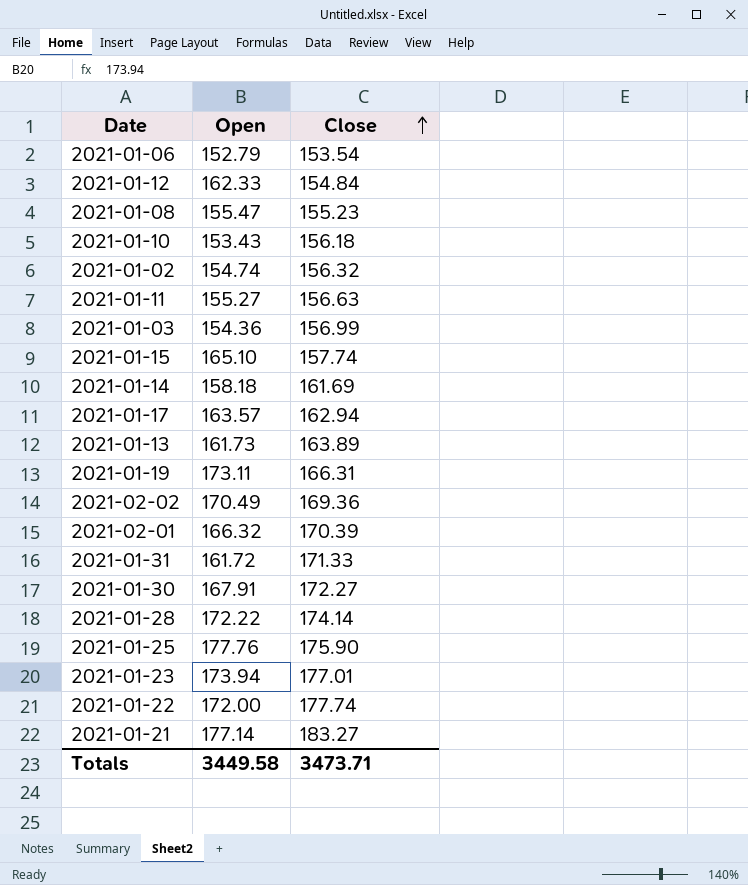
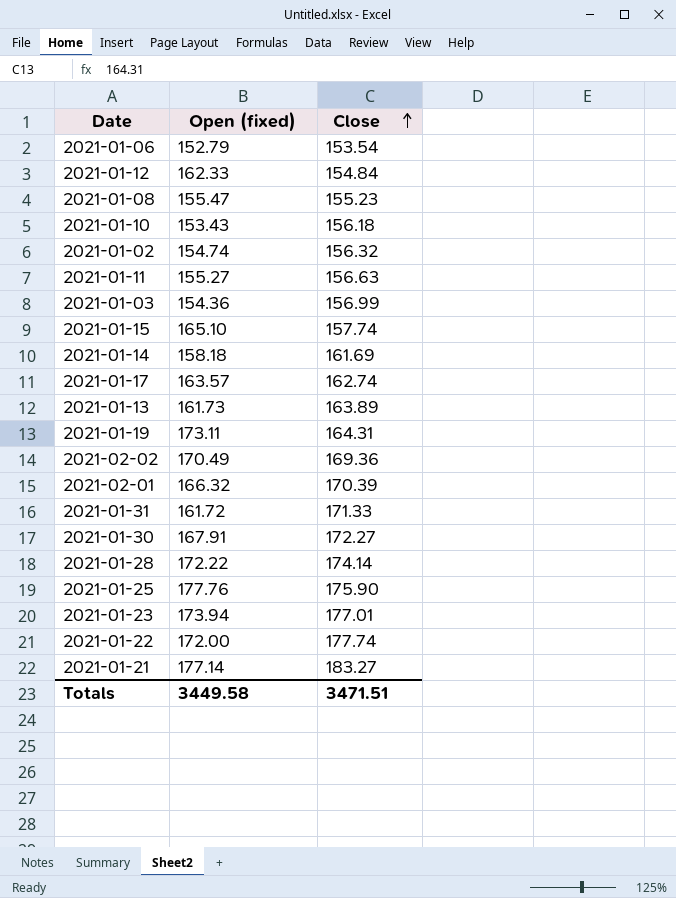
column name: Open -> Open (fixed)
2021-01-17 | Close: 162.94 -> 162.74
2021-01-19 | Close: 166.31 -> 164.31
Totals | Close: 3473.71 -> 3471.51

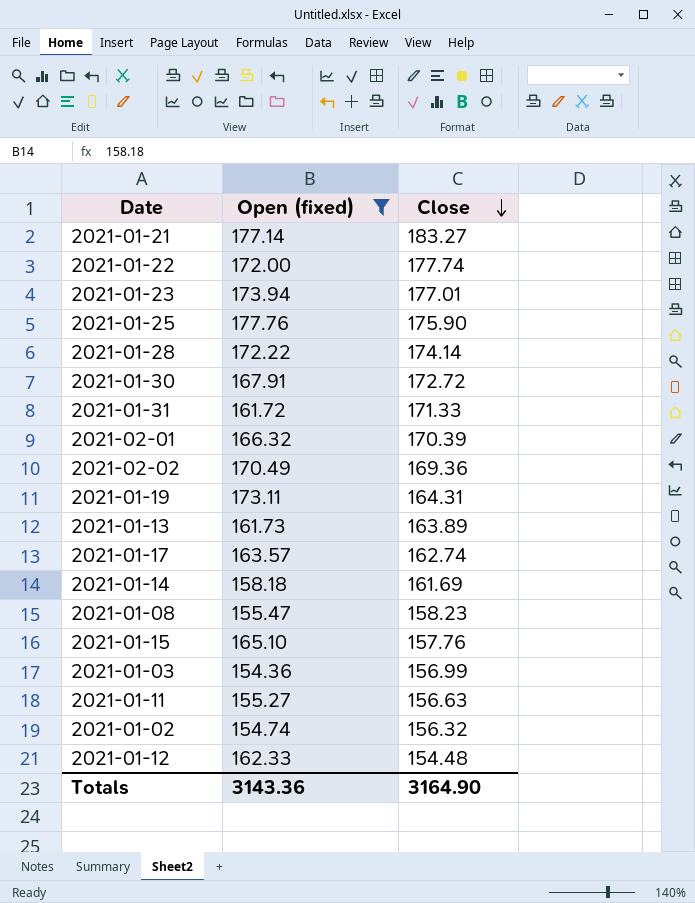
filter: none -> Open (fixed) >= 154.36
row order: Close ascending -> Close descending
2021-01-30 | Close: 172.27 -> 172.72
2021-01-08 | Close: 155.23 -> 158.23
2021-01-15 | Close: 157.74 -> 157.76
2021-01-12 | Close: 154.84 -> 154.48
Totals | Open (fixed): 3449.58 -> 3143.36
Totals | Close: 3471.51 -> 3164.90

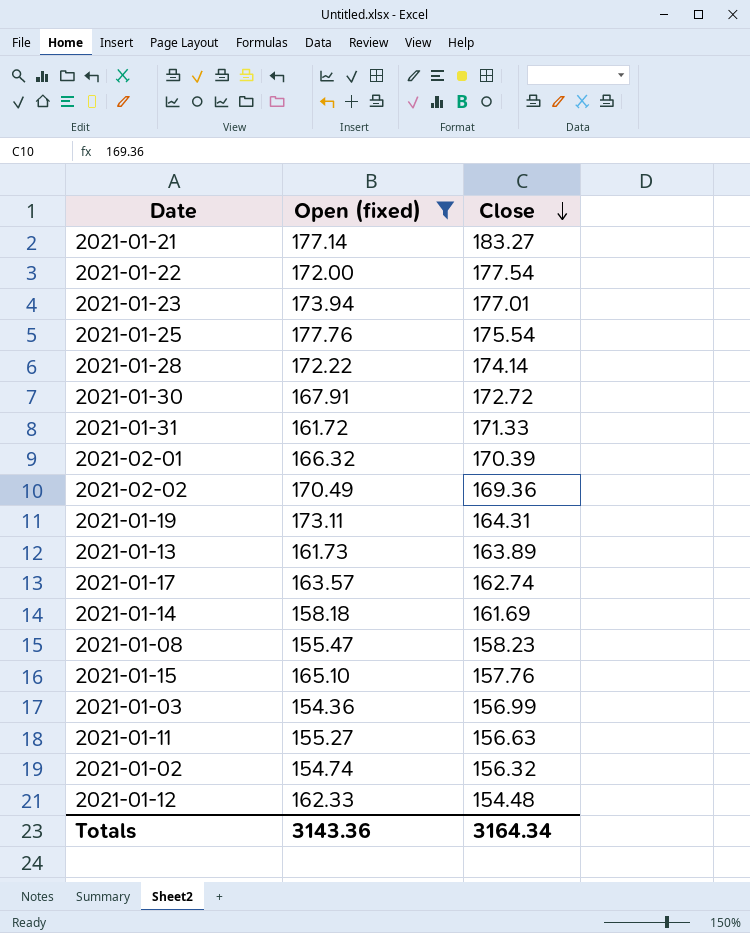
2021-01-22 | Close: 177.74 -> 177.54
2021-01-25 | Close: 175.90 -> 175.54
Totals | Close: 3164.90 -> 3164.34

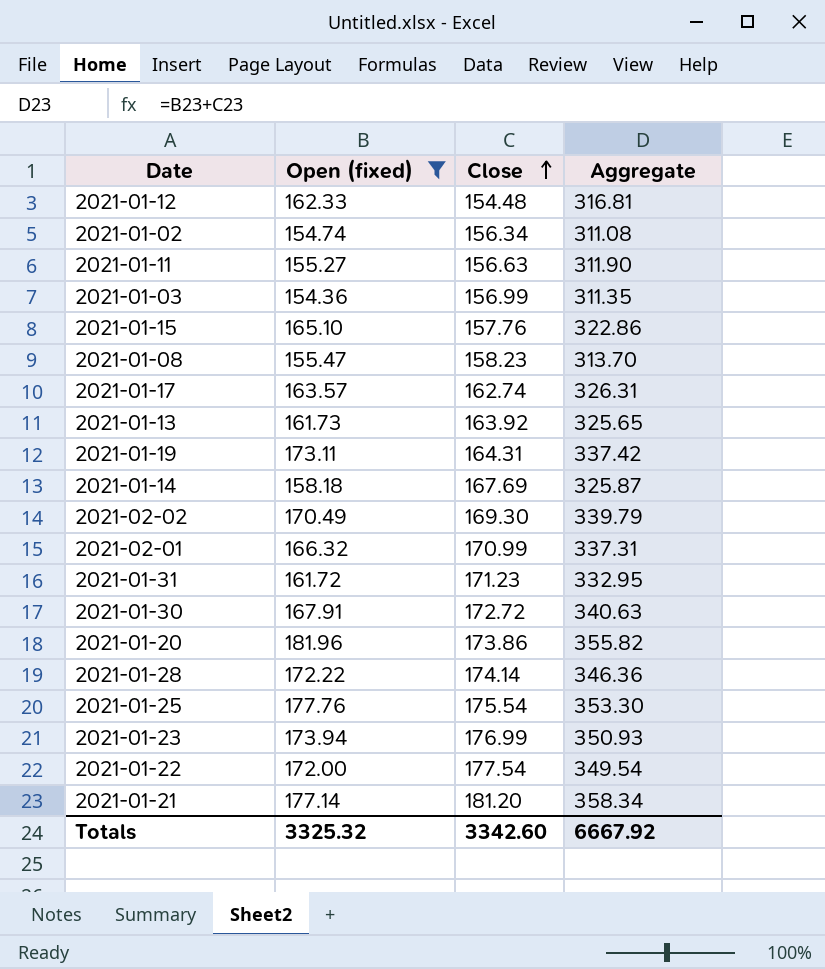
row order: Close descending -> Close ascending
column Aggregate | formula: none -> [Open (fixed)] + [Close]
2021-01-02 | Close: 156.32 -> 156.34
2021-01-13 | Close: 163.89 -> 163.92
2021-01-14 | Close: 161.69 -> 167.69
2021-02-02 | Close: 169.36 -> 169.30
2021-02-01 | Close: 170.39 -> 170.99
2021-01-31 | Close: 171.33 -> 171.23
row 2021-01-20: none -> 181.96 | 173.86 | 355.82
2021-01-23 | Close: 177.01 -> 176.99
2021-01-21 | Close: 183.27 -> 181.20
Totals | Open (fixed): 3143.36 -> 3325.32
Totals | Close: 3164.34 -> 3342.60

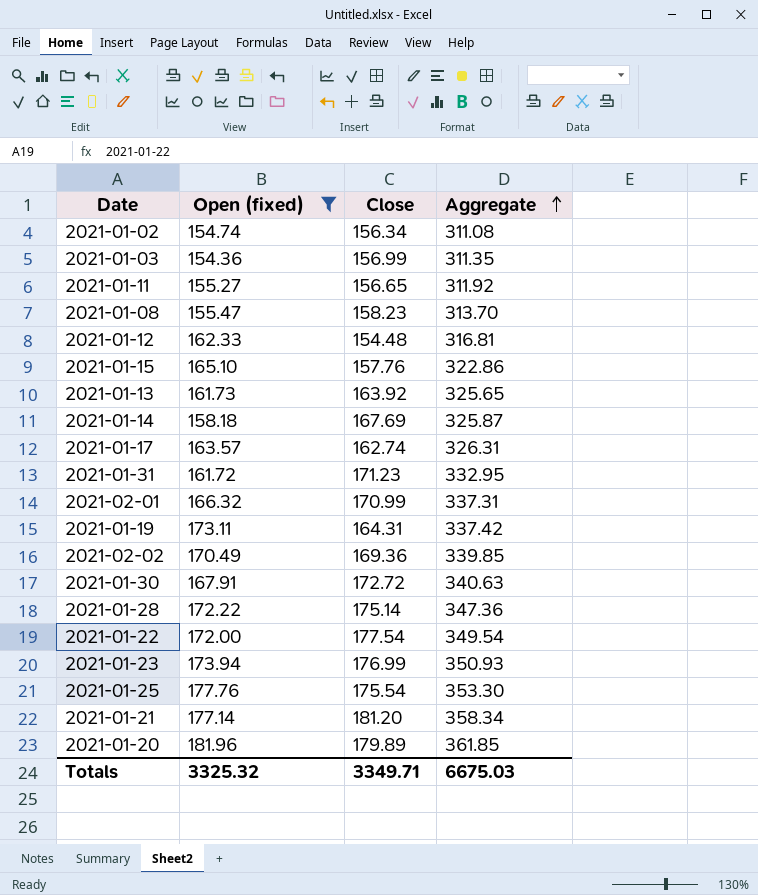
row order: Close ascending -> Aggregate ascending
2021-01-11 | Close: 156.63 -> 156.65
2021-01-11 | Aggregate: 311.90 -> 311.92
2021-02-02 | Close: 169.30 -> 169.36
2021-02-02 | Aggregate: 339.79 -> 339.85
2021-01-28 | Close: 174.14 -> 175.14
2021-01-28 | Aggregate: 346.36 -> 347.36
2021-01-20 | Close: 173.86 -> 179.89
2021-01-20 | Aggregate: 355.82 -> 361.85
Totals | Close: 3342.60 -> 3349.71
Totals | Aggregate: 6667.92 -> 6675.03

